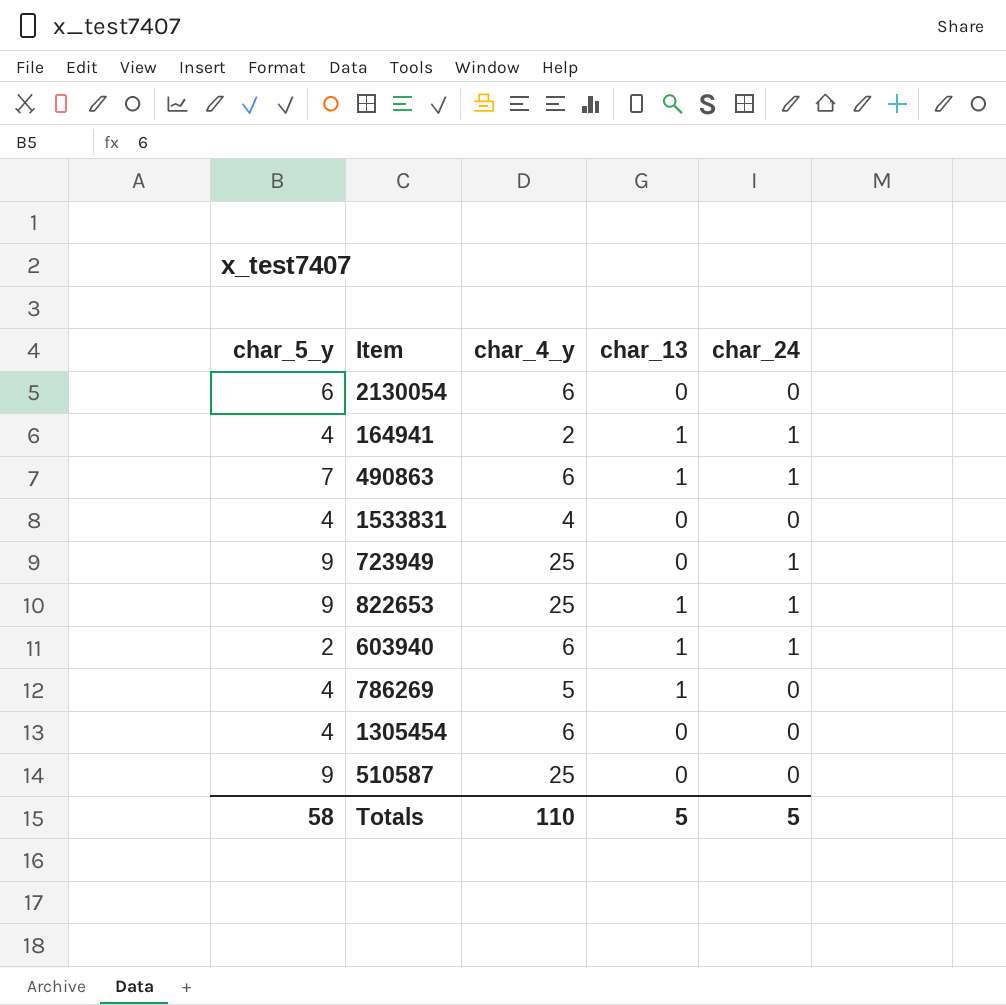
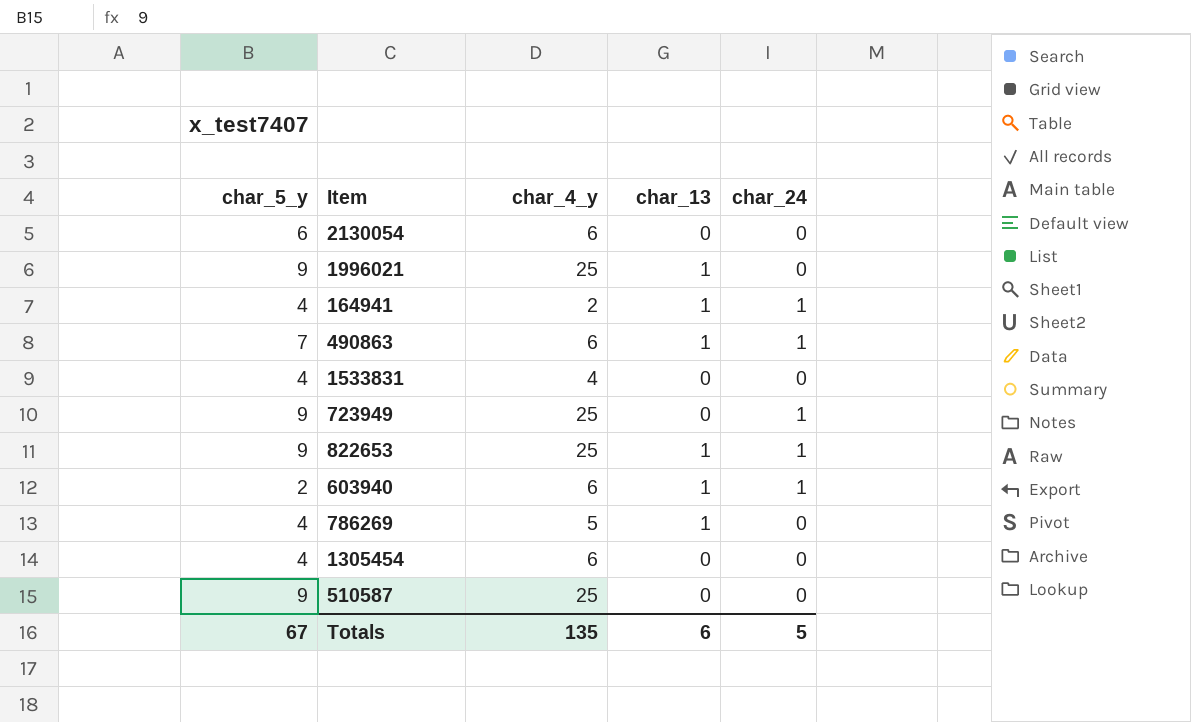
row 1996021: none -> 9 | 25 | 1 | 0
Totals | char_5_y: 58 -> 67
Totals | char_4_y: 110 -> 135
Totals | char_13: 5 -> 6

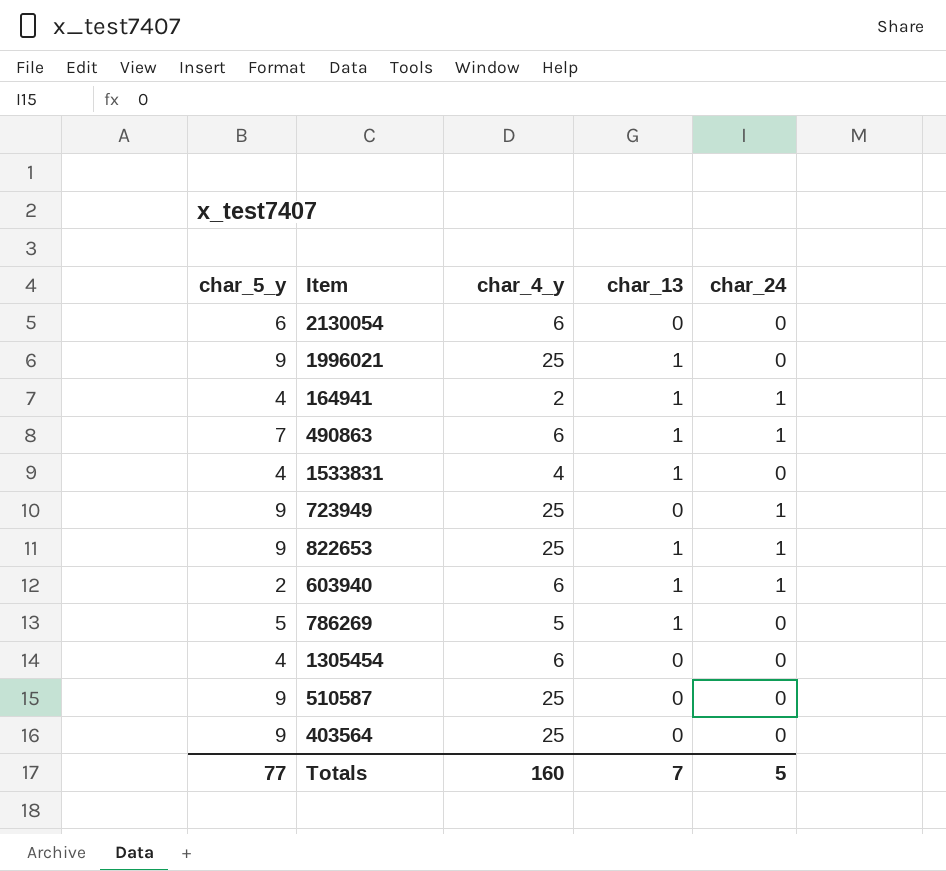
1533831 | char_13: 0 -> 1
786269 | char_5_y: 4 -> 5
row 403564: none -> 9 | 25 | 0 | 0
Totals | char_5_y: 67 -> 77
Totals | char_4_y: 135 -> 160
Totals | char_13: 6 -> 7

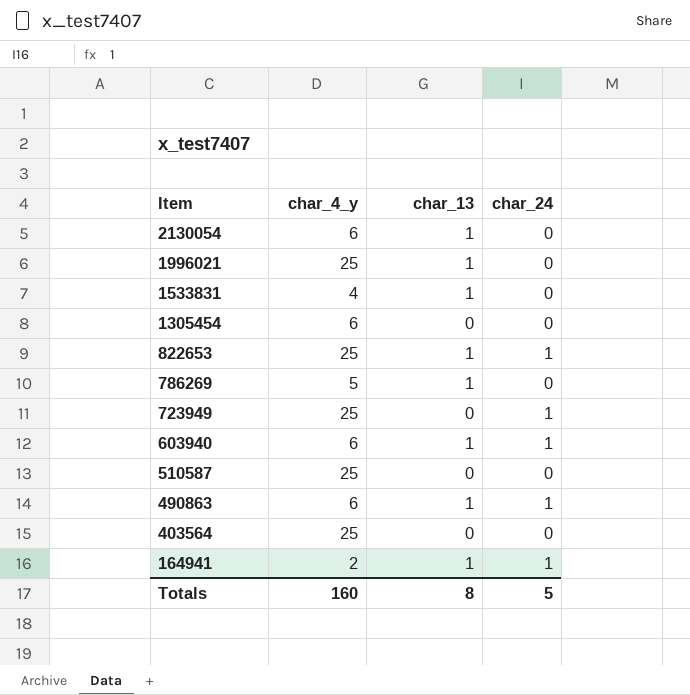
row order: none -> Item descending
column char_5_y | position: 1 -> none
2130054 | char_13: 0 -> 1
Totals | char_13: 7 -> 8

